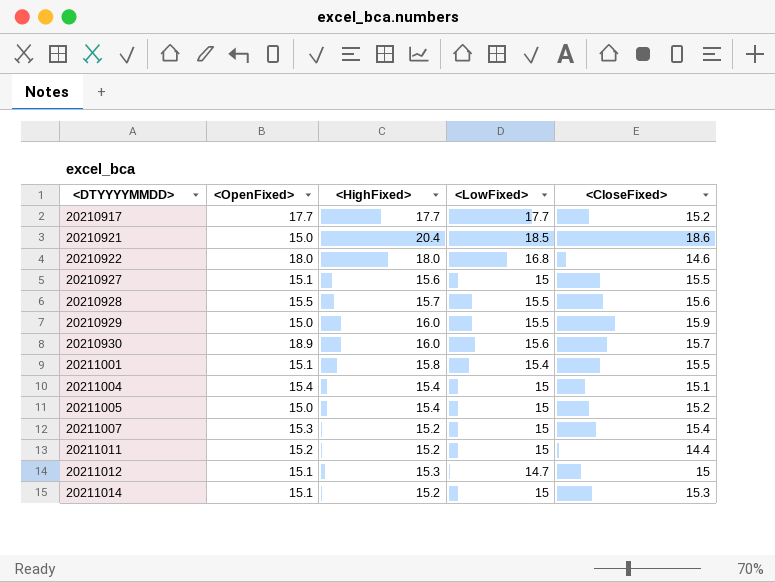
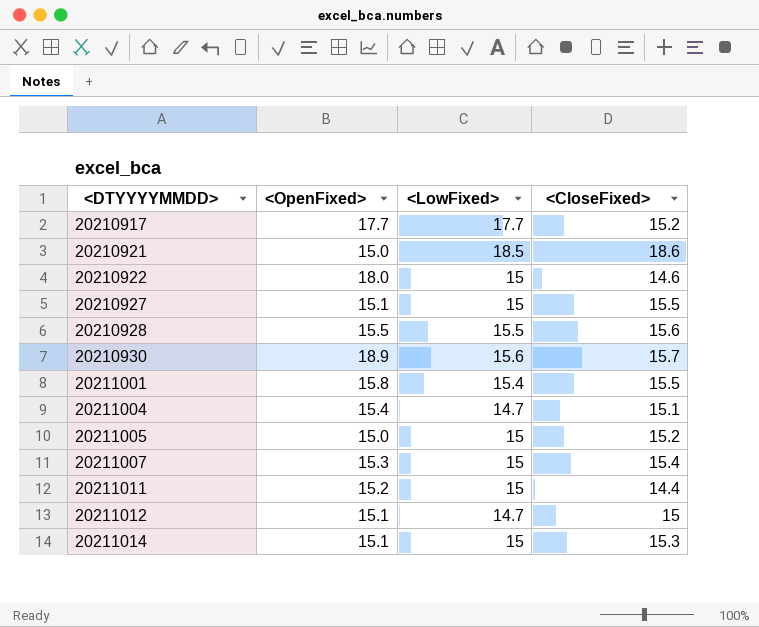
column <HighFixed> | position: 3 -> none
row 20210929: 15.0 | 16.0 | 15.5 | 15.9 -> none
20210922 | <LowFixed>: 16.8 -> 15
20211001 | <OpenFixed>: 15.1 -> 15.8
20211004 | <LowFixed>: 15 -> 14.7

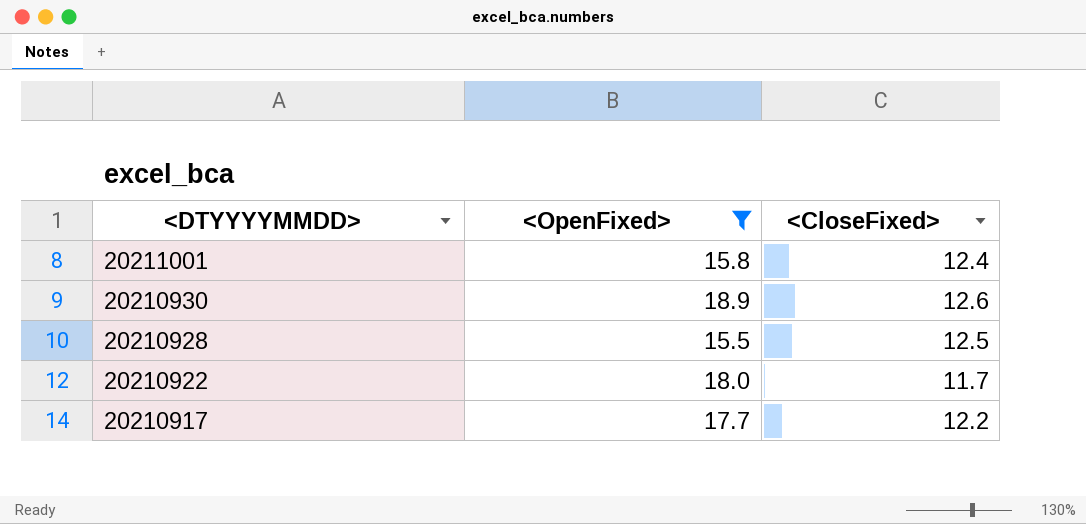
filter: none -> <OpenFixed> >= 15.5
row order: <DTYYYYMMDD> ascending -> <DTYYYYMMDD> descending
column <LowFixed> | position: 3 -> none
20211001 | <CloseFixed>: 15.5 -> 12.4
20210930 | <CloseFixed>: 15.7 -> 12.6
20210928 | <CloseFixed>: 15.6 -> 12.5
20210922 | <CloseFixed>: 14.6 -> 11.7
20210917 | <CloseFixed>: 15.2 -> 12.2

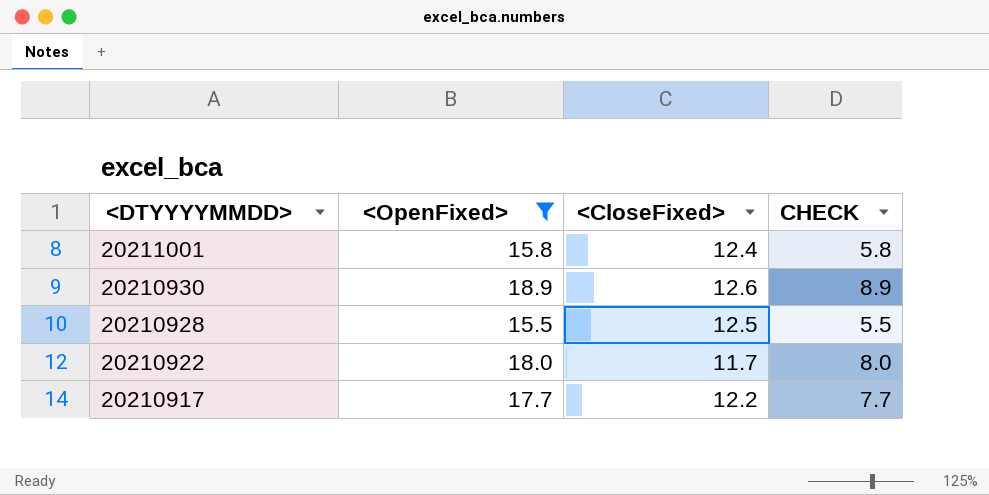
column CHECK | formula: none -> [<OpenFixed>] - 10

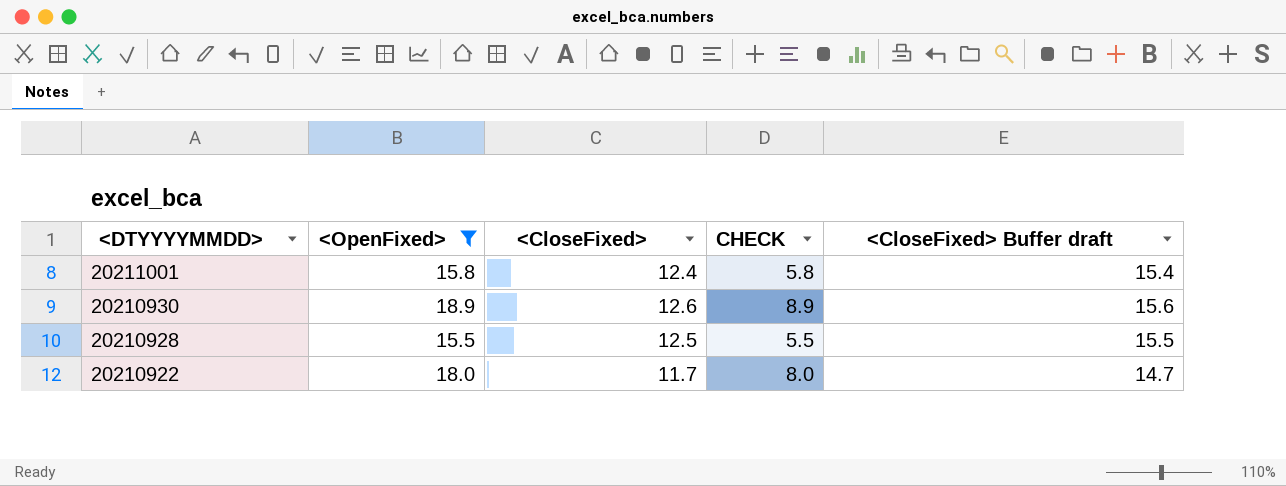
column <CloseFixed> Buffer draft | formula: none -> [<CloseFixed>] + 3
row 20210917: 17.7 | 12.2 | 7.7 -> none

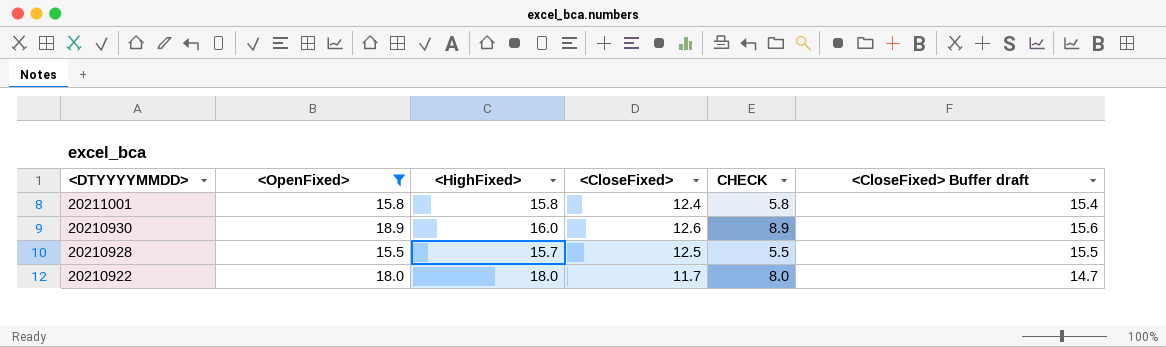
column <HighFixed> | position: none -> 3

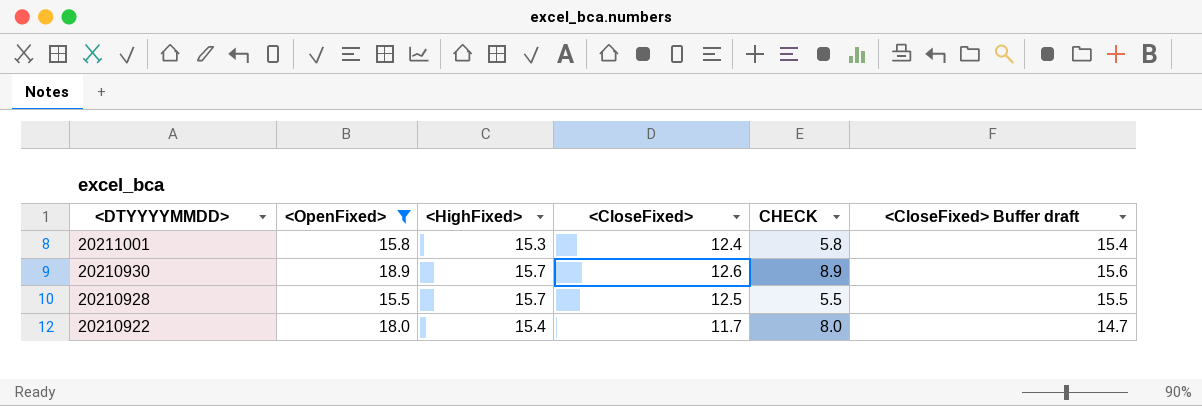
20211001 | <HighFixed>: 15.8 -> 15.3
20210930 | <HighFixed>: 16.0 -> 15.7
20210922 | <HighFixed>: 18.0 -> 15.4

